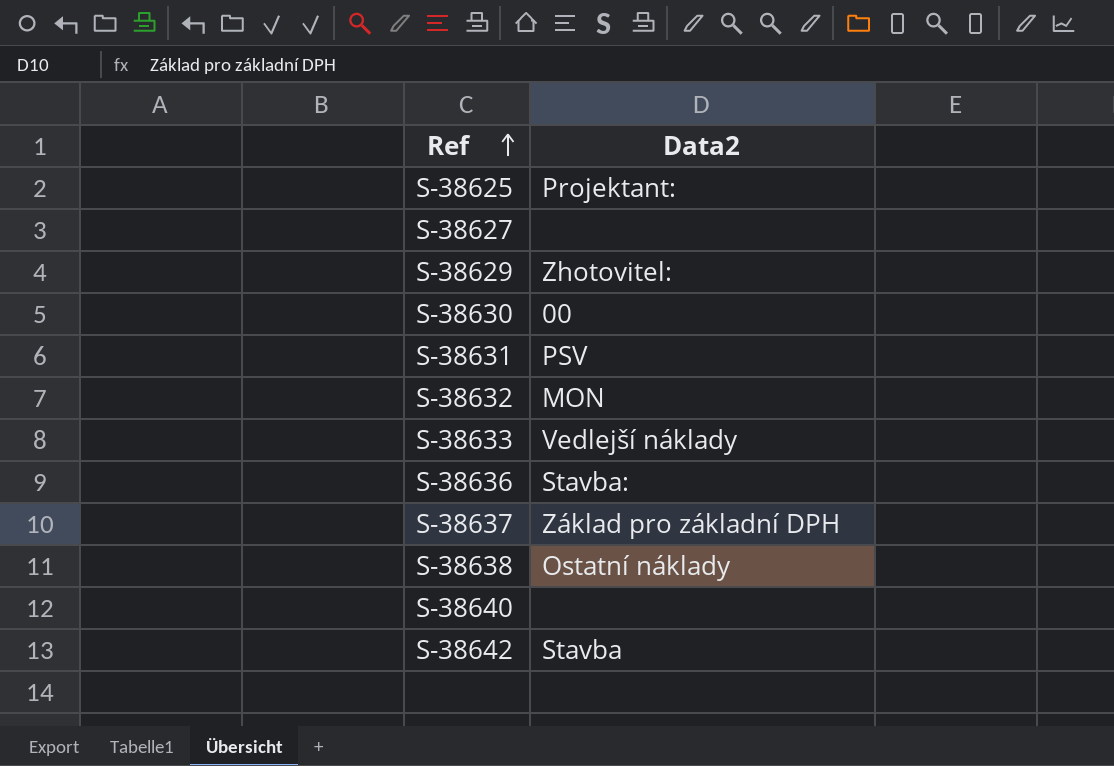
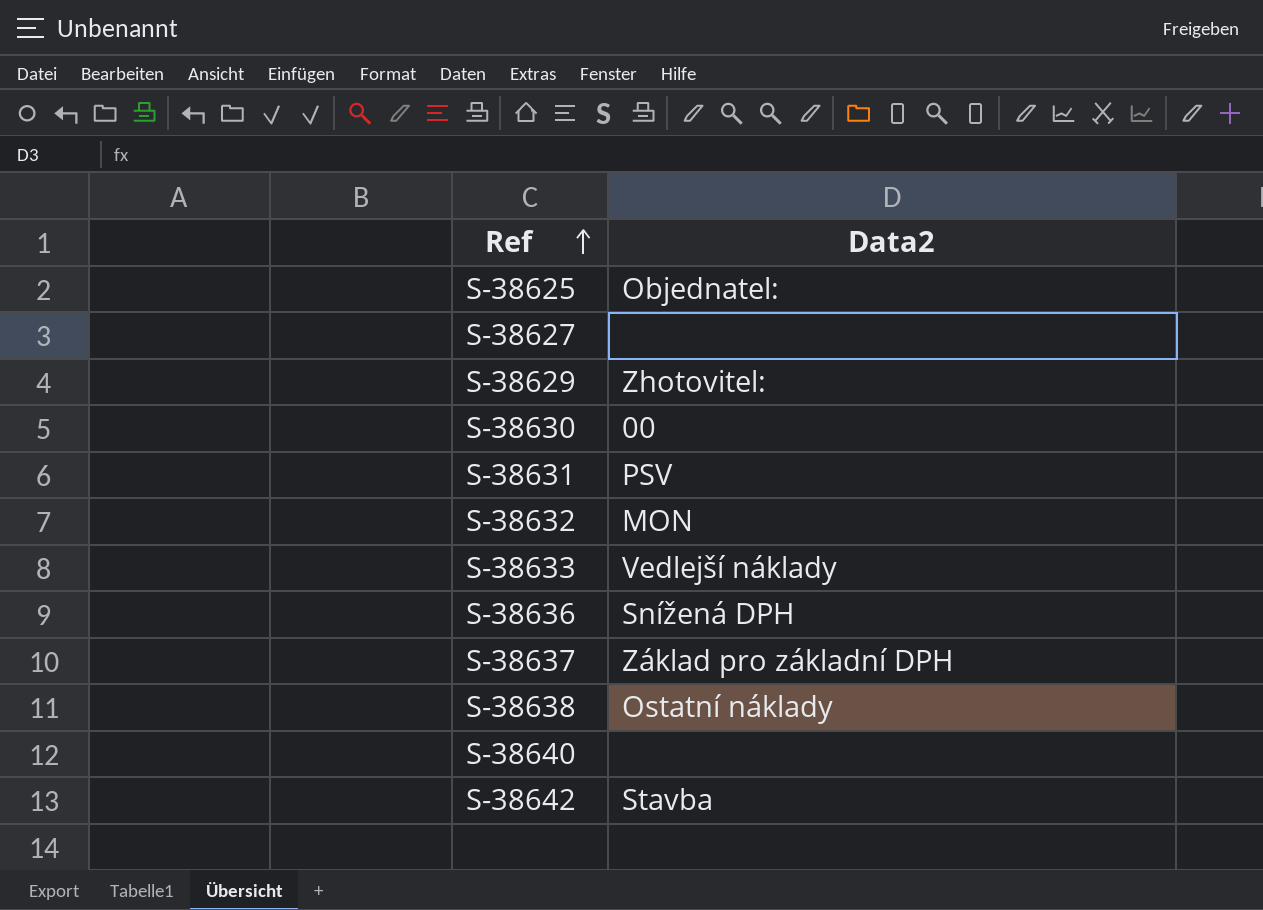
S-38625 | Data2: Projektant: -> Objednatel:
S-38636 | Data2: Stavba: -> Snížená DPH

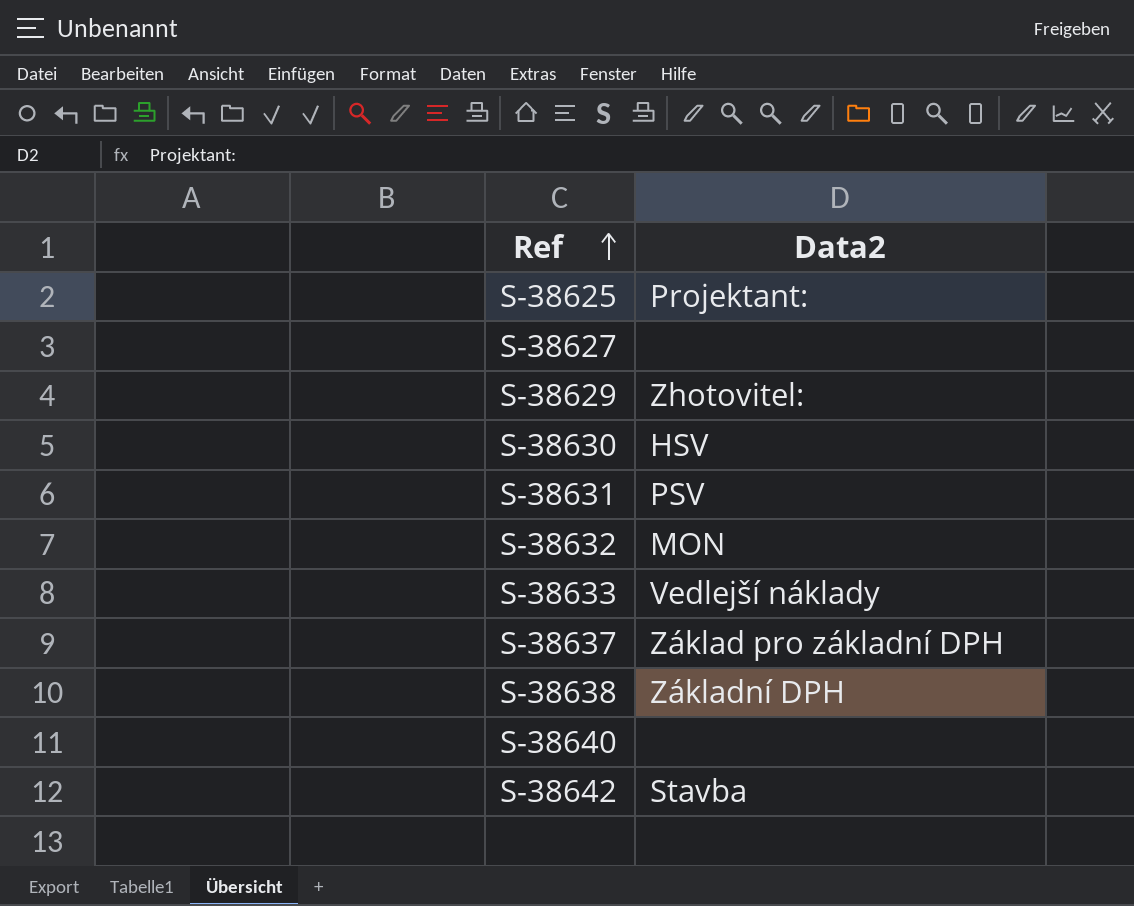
row S-38636: Snížená DPH -> none
S-38625 | Data2: Objednatel: -> Projektant:
S-38630 | Data2: 00 -> HSV
S-38638 | Data2: Ostatní náklady -> Základní DPH

